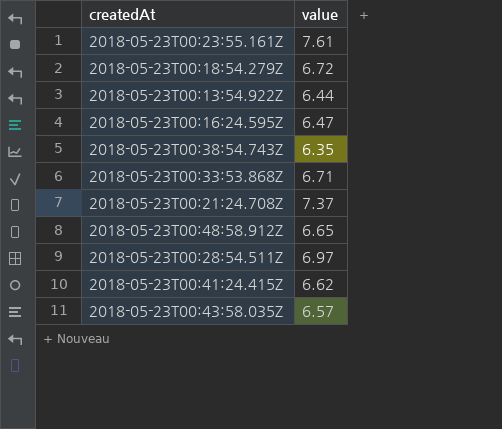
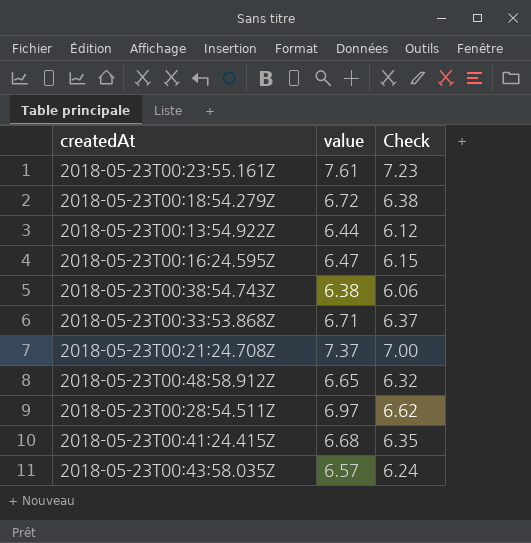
column Check | formula: none -> [value] * 0.95
2018-05-23T00:38:54.743Z | value: 6.35 -> 6.38
2018-05-23T00:41:24.415Z | value: 6.62 -> 6.68

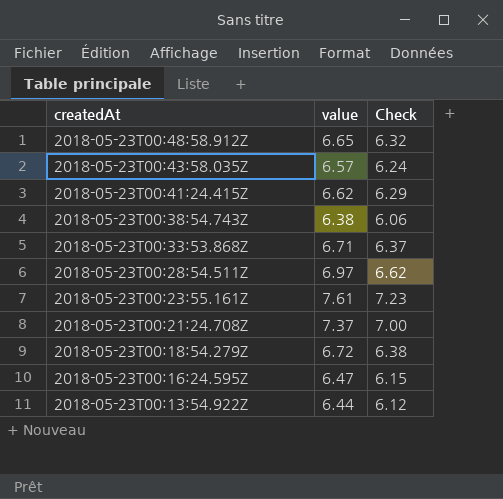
row order: none -> createdAt descending
2018-05-23T00:41:24.415Z | value: 6.68 -> 6.62
2018-05-23T00:41:24.415Z | Check: 6.35 -> 6.29

